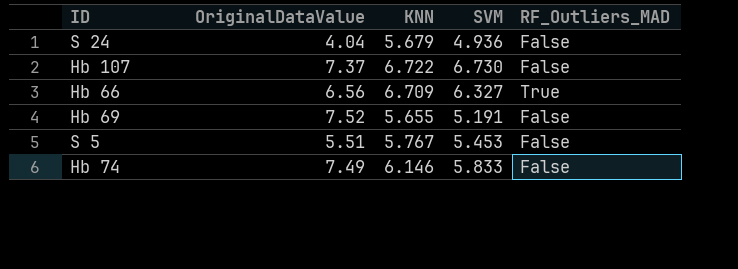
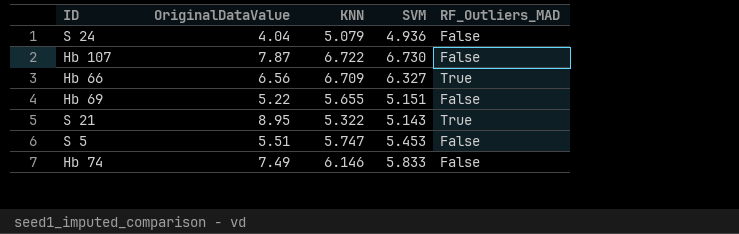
S 24 | KNN: 5.679 -> 5.079
Hb 107 | OriginalDataValue: 7.37 -> 7.87
Hb 69 | OriginalDataValue: 7.52 -> 5.22
Hb 69 | SVM: 5.191 -> 5.151
row S 21: none -> 8.95 | 5.322 | 5.143 | True
S 5 | KNN: 5.767 -> 5.747

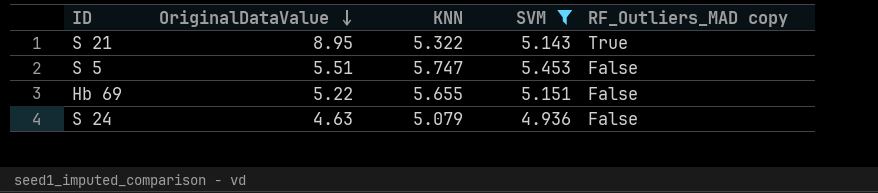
filter: none -> SVM <= 5.453
row order: none -> OriginalDataValue descending
column name: RF_Outliers_MAD -> RF_Outliers_MAD copy
S 24 | OriginalDataValue: 4.04 -> 4.63

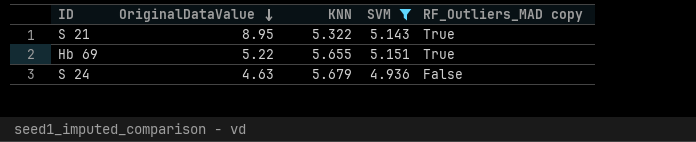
row S 5: 5.51 | 5.747 | 5.453 | False -> none
Hb 69 | RF_Outliers_MAD copy: False -> True
S 24 | KNN: 5.079 -> 5.679

